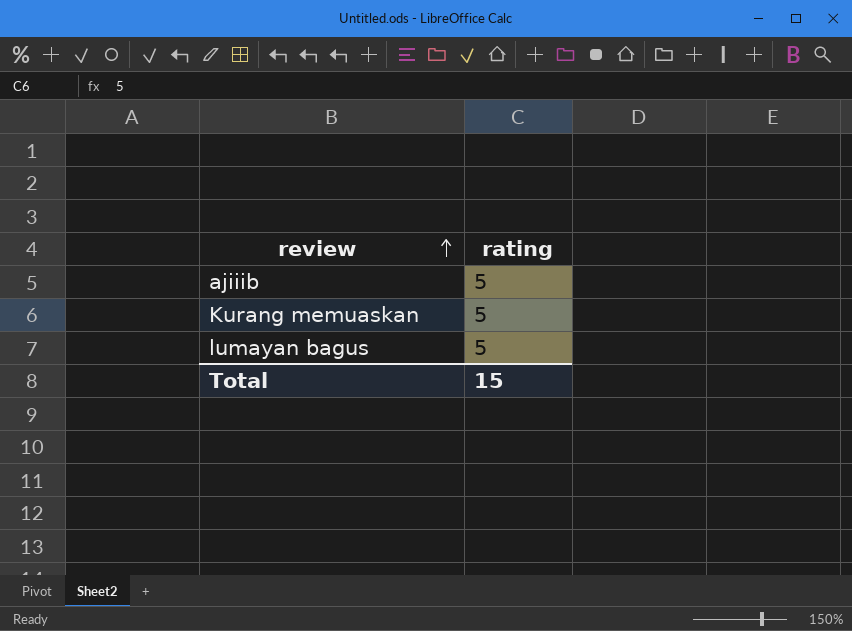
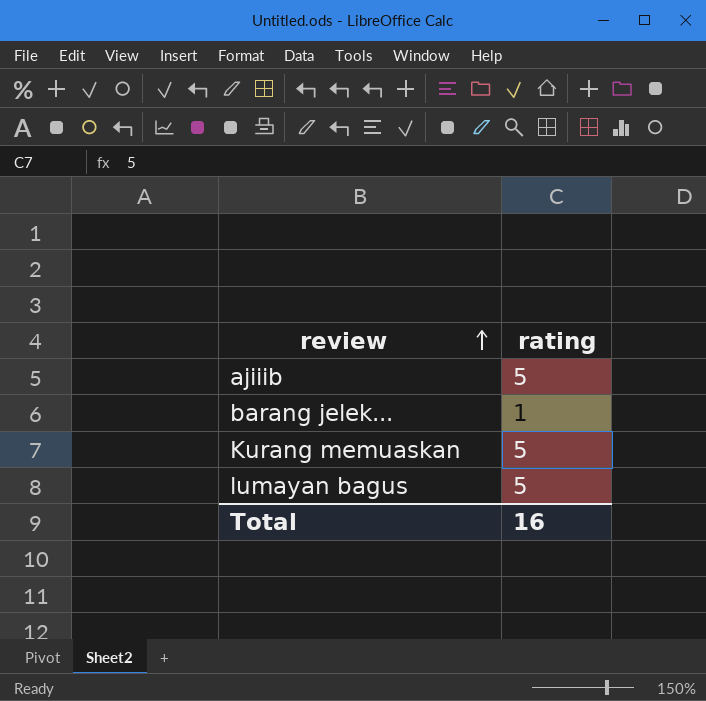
row barang jelek...: none -> 1
Total | rating: 15 -> 16

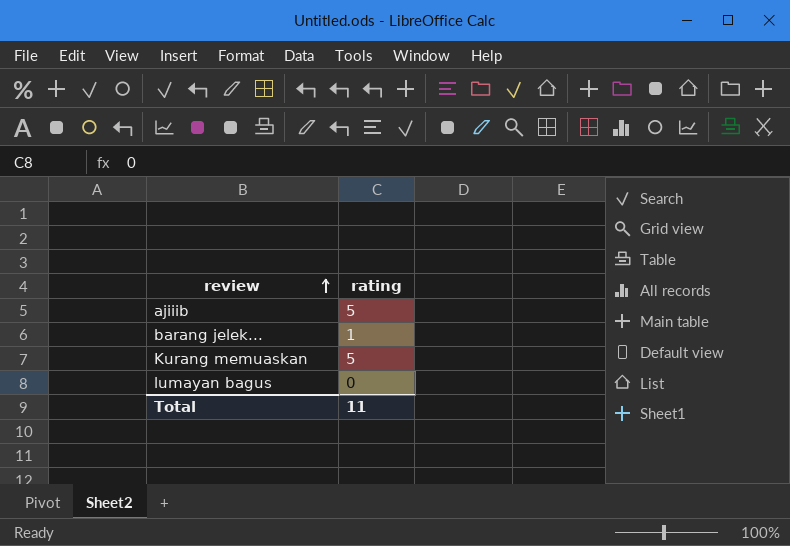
lumayan bagus | rating: 5 -> 0
Total | rating: 16 -> 11

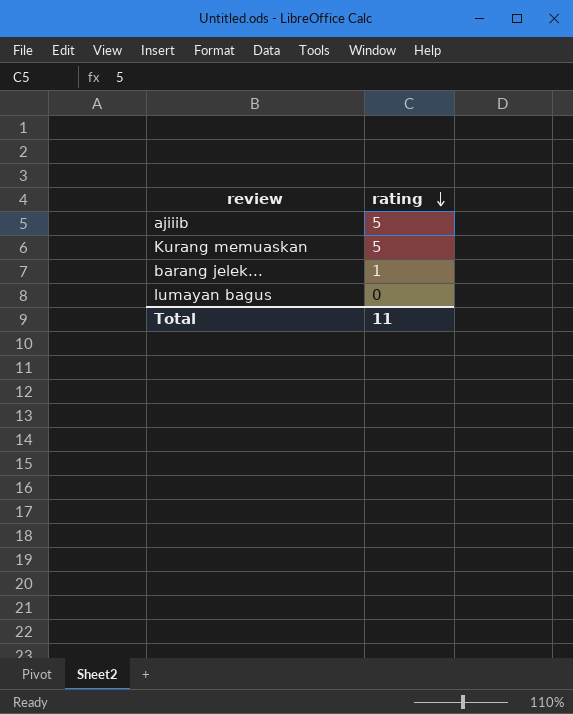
row order: review ascending -> rating descending

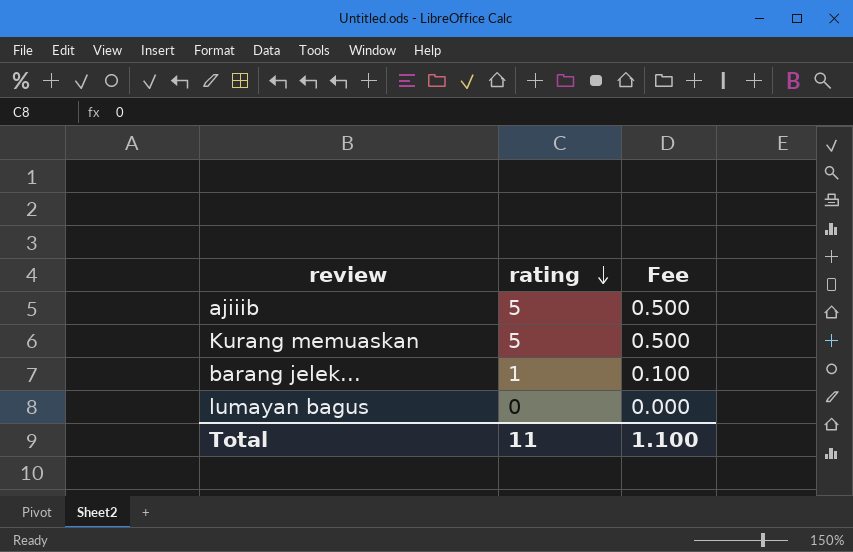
column Fee | formula: none -> [rating] * 0.1

